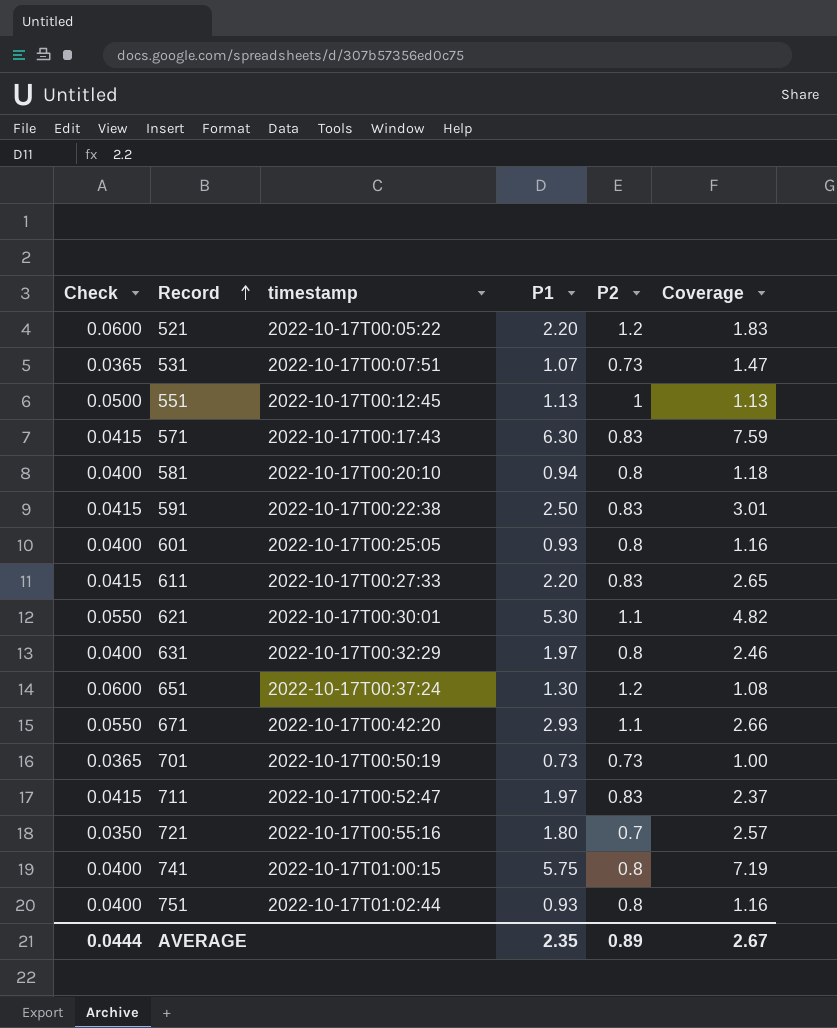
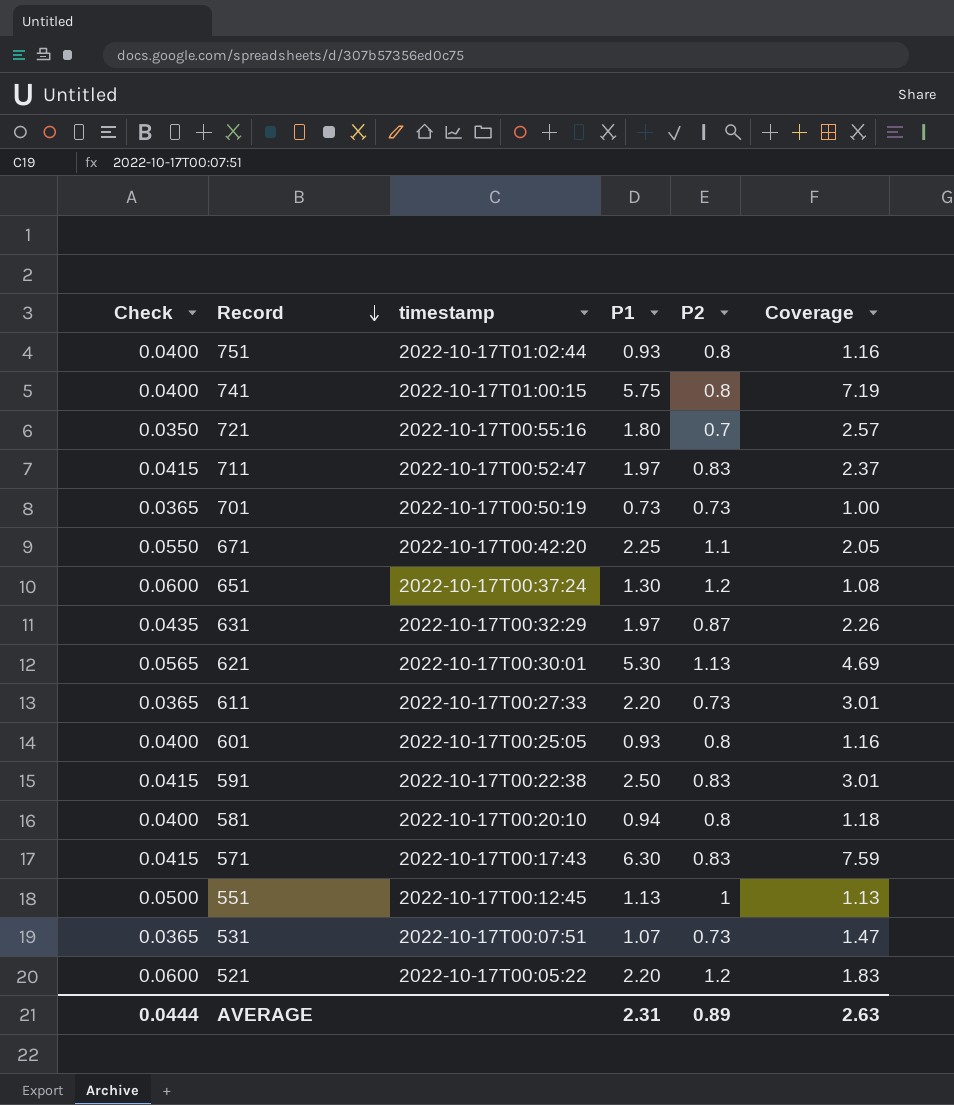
row order: Record ascending -> Record descending
671 | P1: 2.93 -> 2.25
671 | Coverage: 2.66 -> 2.05
631 | Check: 0.0400 -> 0.0435
631 | P2: 0.8 -> 0.87
631 | Coverage: 2.46 -> 2.26
621 | Check: 0.0550 -> 0.0565
621 | P2: 1.1 -> 1.13
621 | Coverage: 4.82 -> 4.69
611 | Check: 0.0415 -> 0.0365
611 | P2: 0.83 -> 0.73
611 | Coverage: 2.65 -> 3.01
AVERAGE | P1: 2.35 -> 2.31
AVERAGE | Coverage: 2.67 -> 2.63

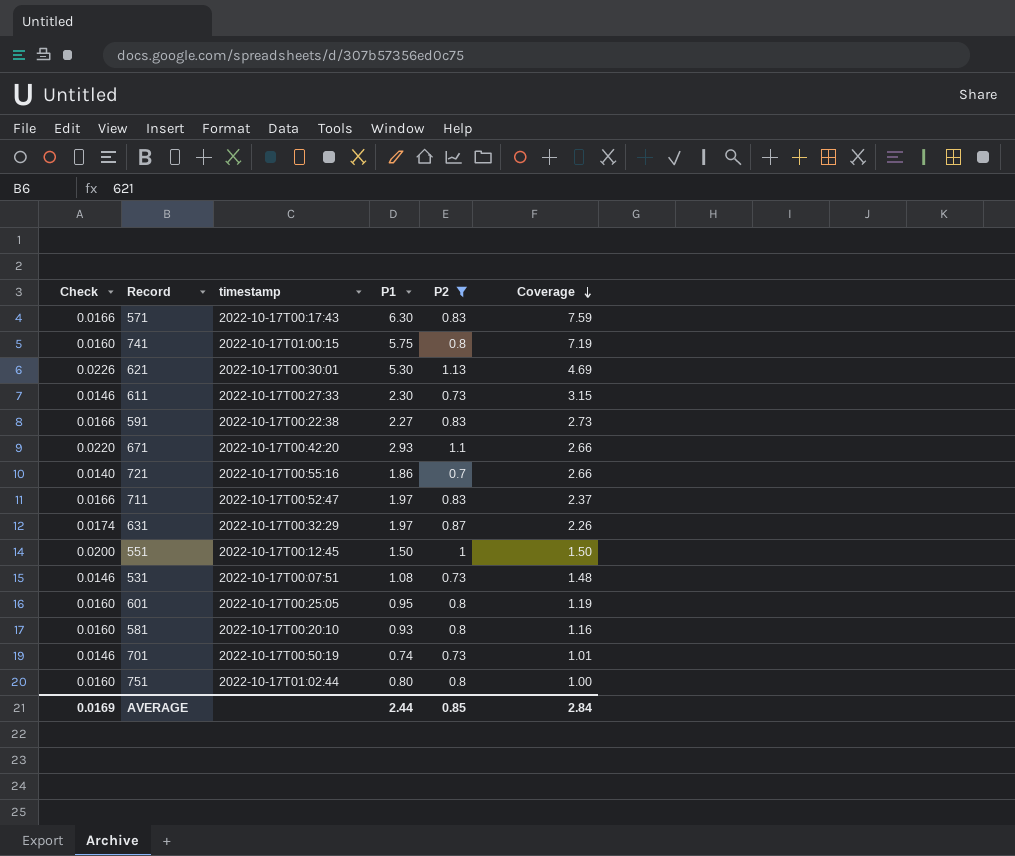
filter: none -> P2 != 1.2
row order: Record descending -> Coverage descending
column Check | formula: [P2] * 0.05 -> [P2] * 0.02
611 | P1: 2.20 -> 2.30
611 | Coverage: 3.01 -> 3.15
591 | P1: 2.50 -> 2.27
591 | Coverage: 3.01 -> 2.73
671 | P1: 2.25 -> 2.93
671 | Coverage: 2.05 -> 2.66
721 | P1: 1.80 -> 1.86
721 | Coverage: 2.57 -> 2.66
551 | P1: 1.13 -> 1.50
551 | Coverage: 1.13 -> 1.50
531 | P1: 1.07 -> 1.08
531 | Coverage: 1.47 -> 1.48
601 | P1: 0.93 -> 0.95
601 | Coverage: 1.16 -> 1.19
581 | P1: 0.94 -> 0.93
581 | Coverage: 1.18 -> 1.16
701 | P1: 0.73 -> 0.74
701 | Coverage: 1.00 -> 1.01
751 | P1: 0.93 -> 0.80
751 | Coverage: 1.16 -> 1.00
AVERAGE | Check: 0.0444 -> 0.0169
AVERAGE | P1: 2.31 -> 2.44
AVERAGE | P2: 0.89 -> 0.85
AVERAGE | Coverage: 2.63 -> 2.84

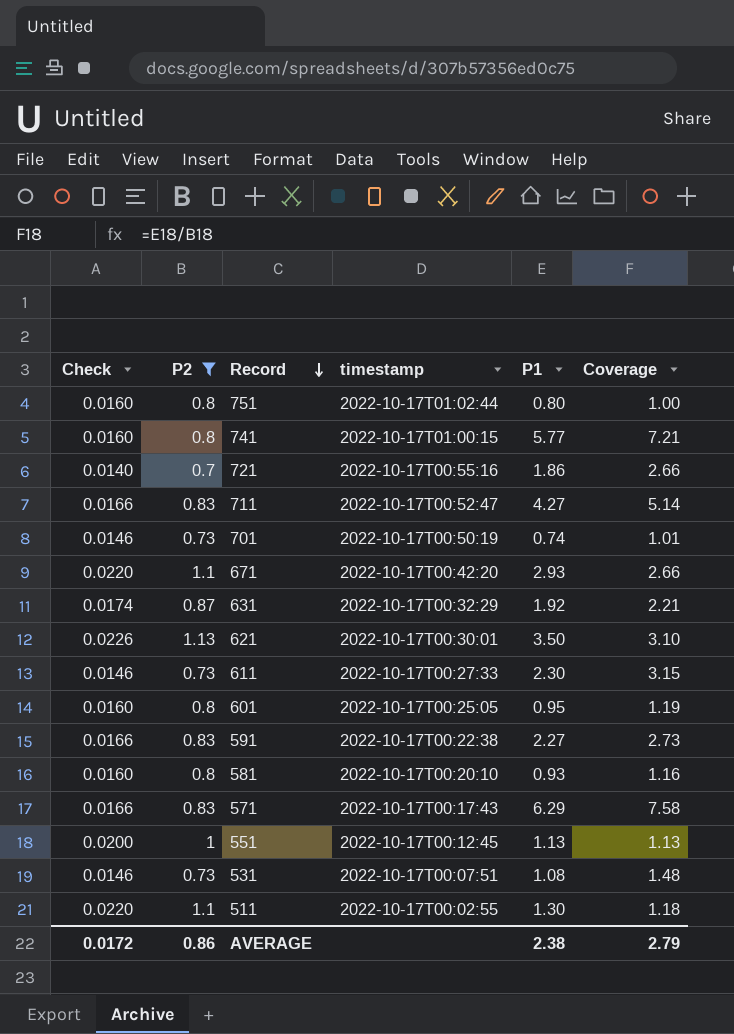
row order: Coverage descending -> Record descending
column P2 | position: 5 -> 2
741 | P1: 5.75 -> 5.77
741 | Coverage: 7.19 -> 7.21
711 | P1: 1.97 -> 4.27
711 | Coverage: 2.37 -> 5.14
631 | P1: 1.97 -> 1.92
631 | Coverage: 2.26 -> 2.21
621 | P1: 5.30 -> 3.50
621 | Coverage: 4.69 -> 3.10
571 | P1: 6.30 -> 6.29
571 | Coverage: 7.59 -> 7.58
551 | P1: 1.50 -> 1.13
551 | Coverage: 1.50 -> 1.13
row 511: none -> 0.0220 | 1.1 | 2022-10-17T00:02:55 | 1.30 | 1.18
AVERAGE | Check: 0.0169 -> 0.0172
AVERAGE | P2: 0.85 -> 0.86
AVERAGE | P1: 2.44 -> 2.38
AVERAGE | Coverage: 2.84 -> 2.79

